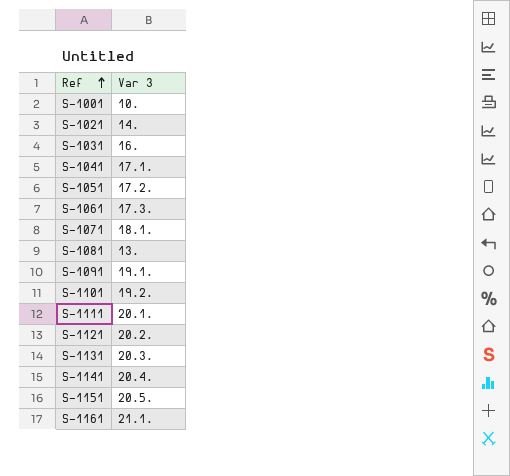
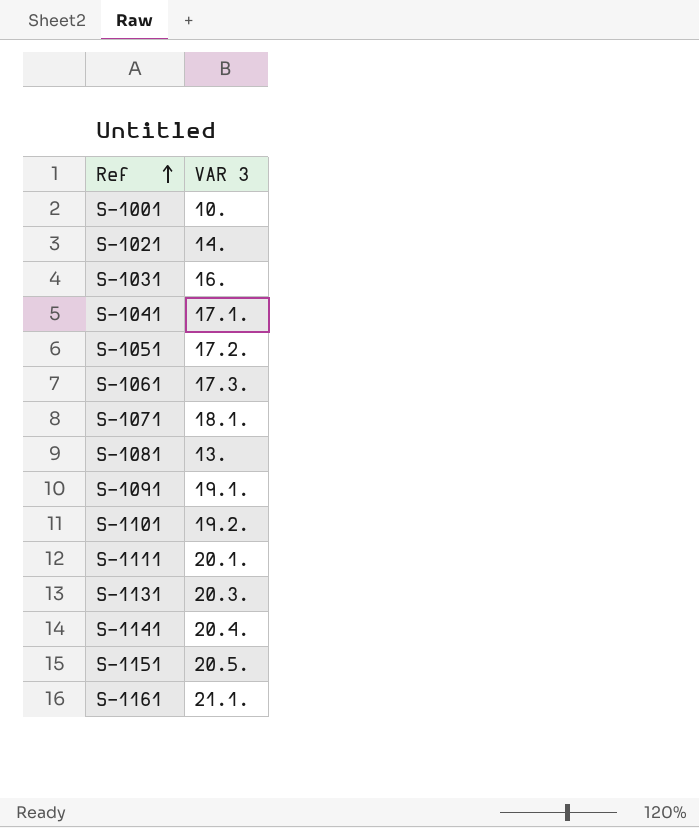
column name: Var 3 -> VAR 3
row S-1121: 20.2. -> none

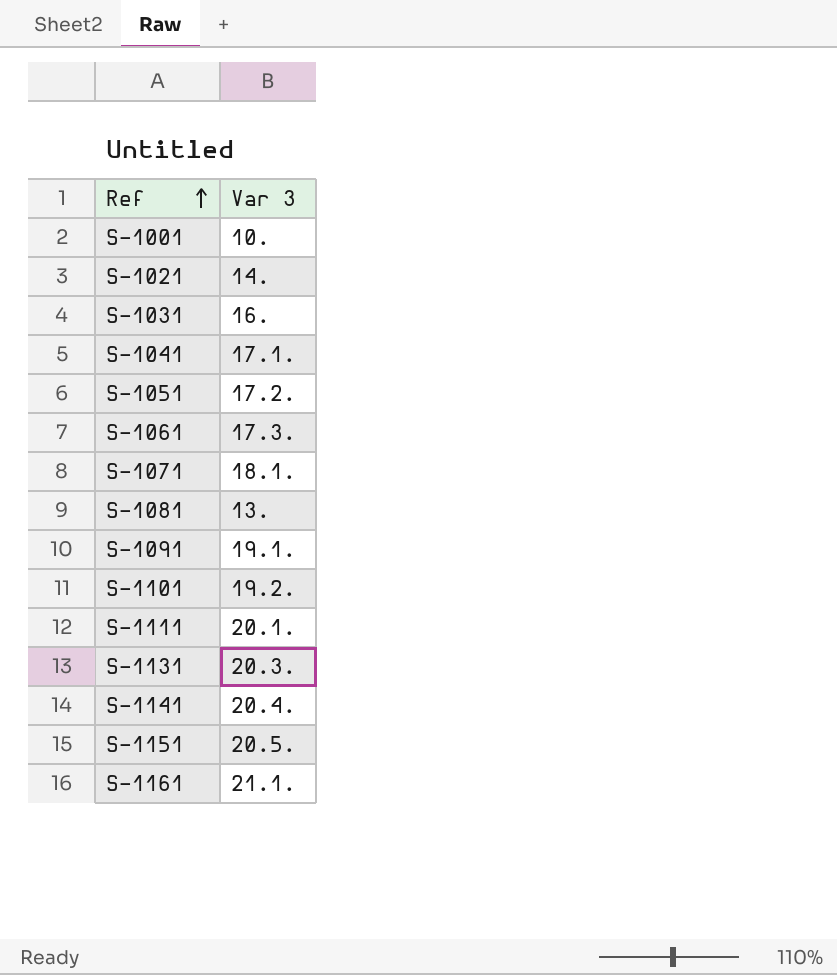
column name: VAR 3 -> Var 3

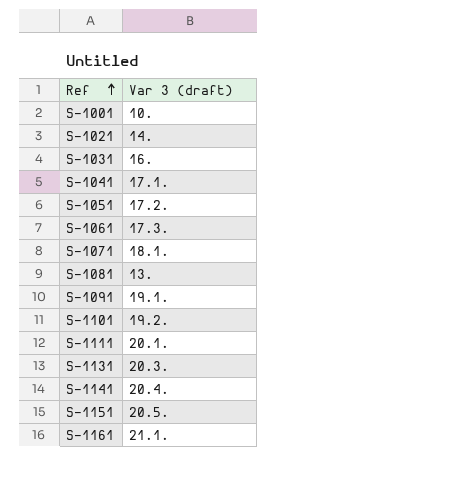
column name: Var 3 -> Var 3 (draft)

